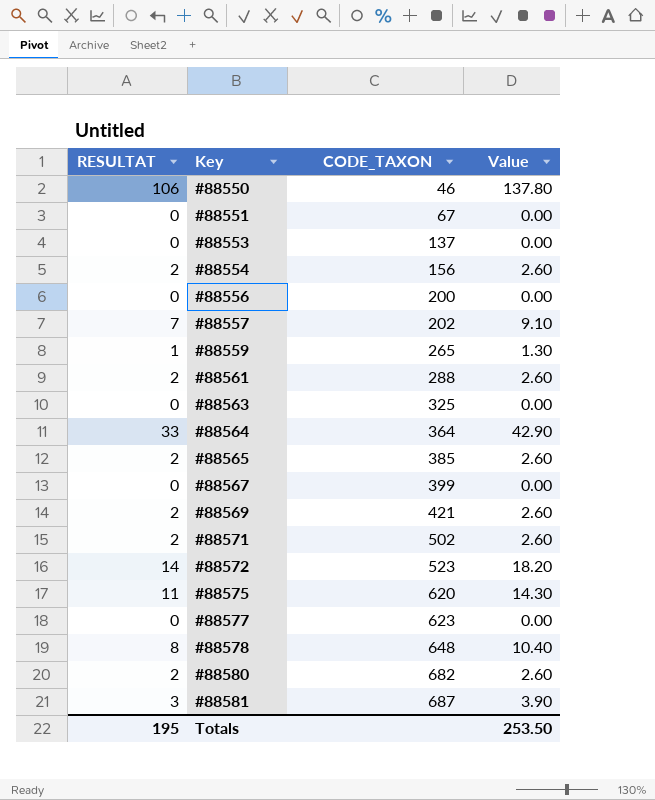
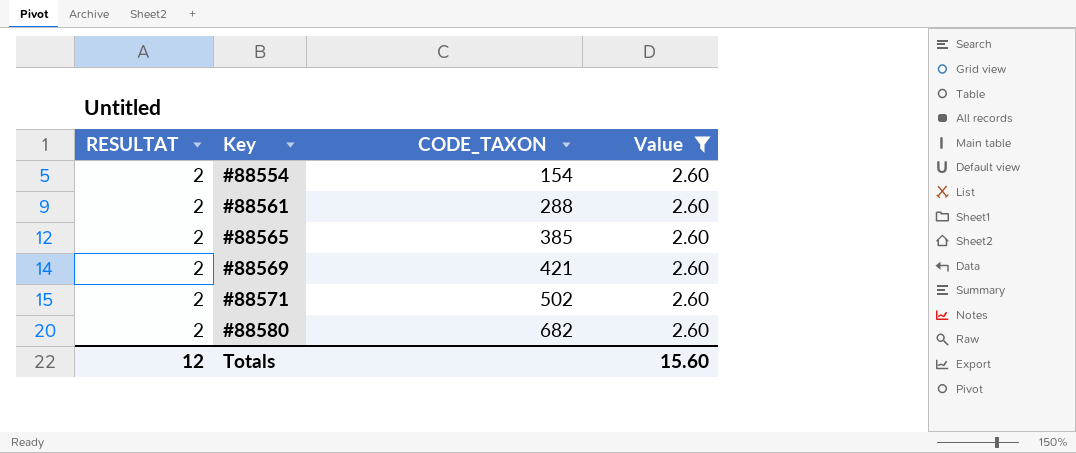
filter: none -> Value = 2.60
#88554 | CODE_TAXON: 156 -> 154
Totals | RESULTAT: 195 -> 12
Totals | Value: 253.50 -> 15.60

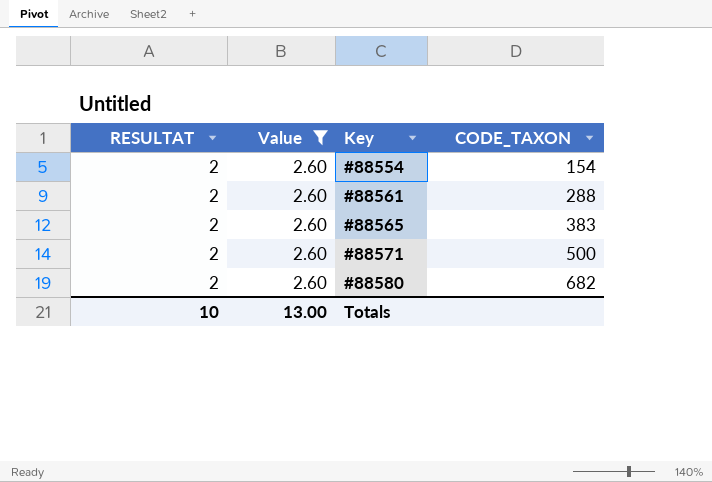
column Value | position: 4 -> 2
row #88569: 2 | 421 | 2.60 -> none
#88565 | CODE_TAXON: 385 -> 383
#88571 | CODE_TAXON: 502 -> 500
Totals | RESULTAT: 12 -> 10
Totals | Value: 15.60 -> 13.00

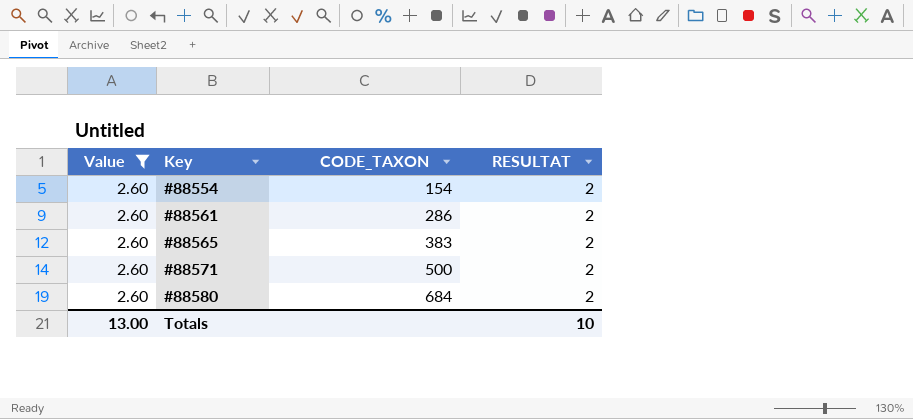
column RESULTAT | position: 1 -> 4
#88561 | CODE_TAXON: 288 -> 286
#88580 | CODE_TAXON: 682 -> 684

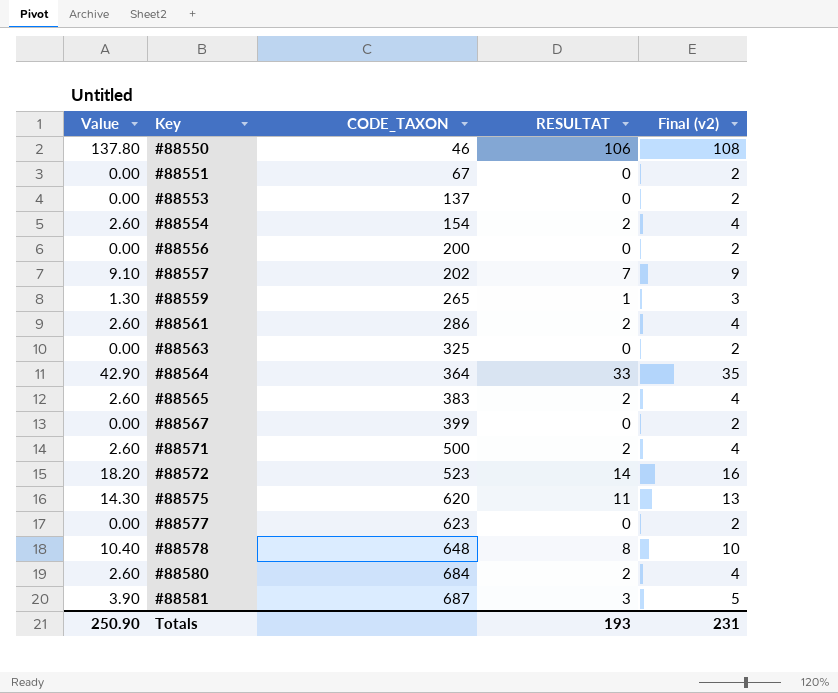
filter: Value = 2.60 -> none
column Final (v2) | formula: none -> [RESULTAT] + 2
Totals | Value: 13.00 -> 250.90
Totals | RESULTAT: 10 -> 193

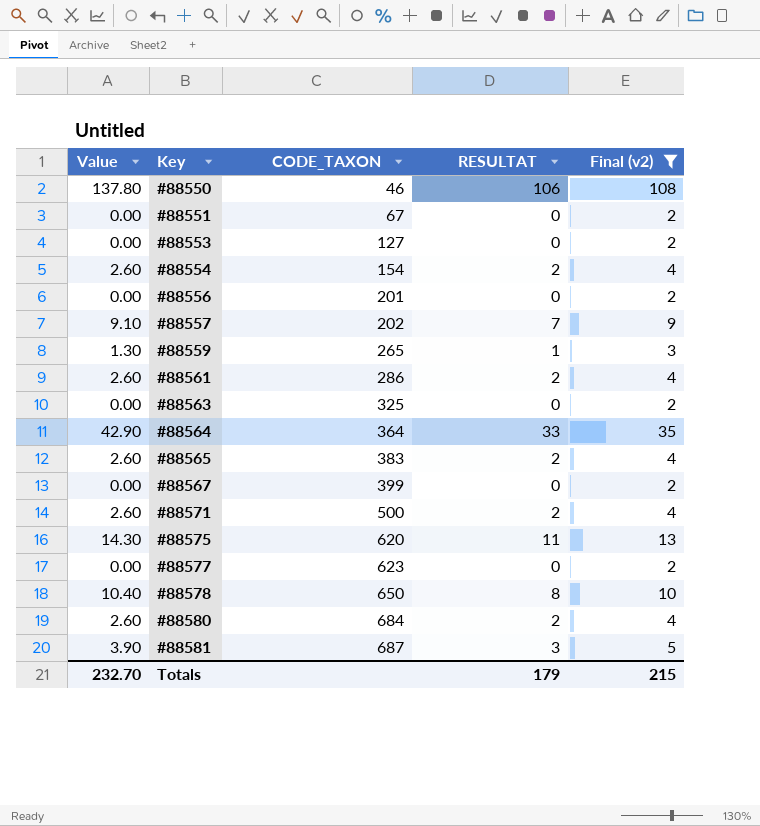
filter: none -> Final (v2) != 16
#88553 | CODE_TAXON: 137 -> 127
#88556 | CODE_TAXON: 200 -> 201
#88578 | CODE_TAXON: 648 -> 650
Totals | Value: 250.90 -> 232.70
Totals | RESULTAT: 193 -> 179
Totals | Final (v2): 231 -> 215

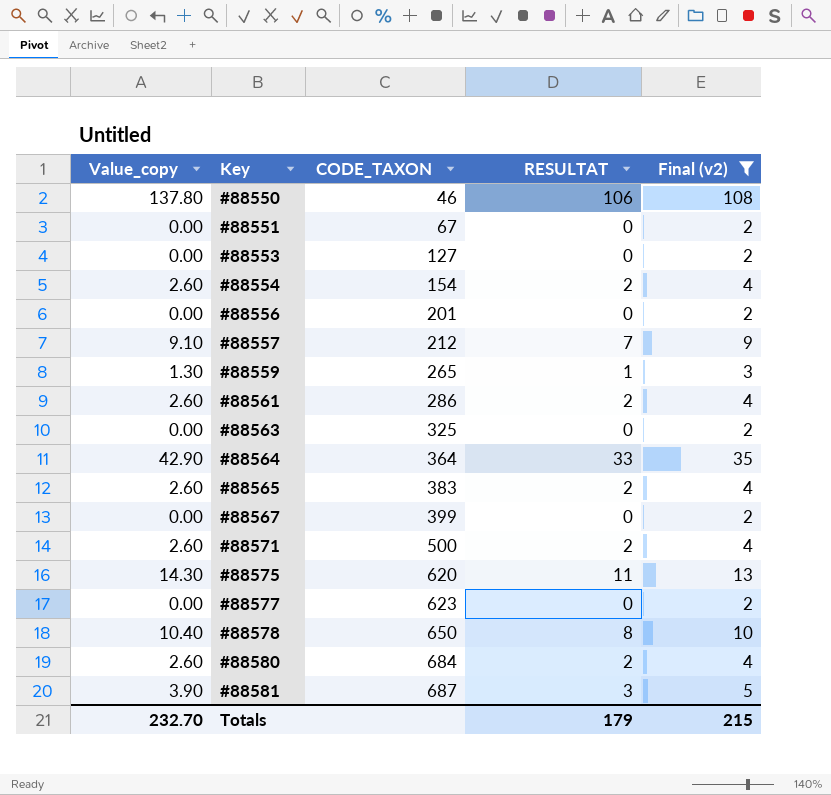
column name: Value -> Value_copy
#88557 | CODE_TAXON: 202 -> 212

